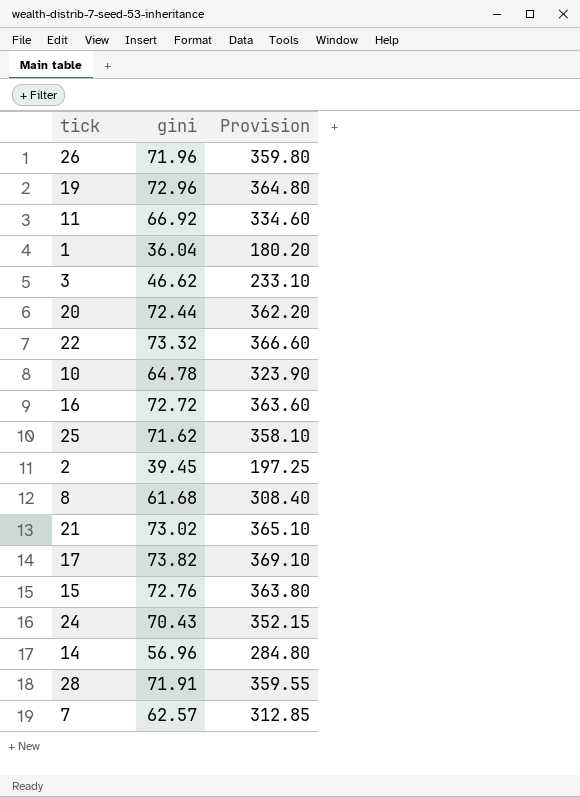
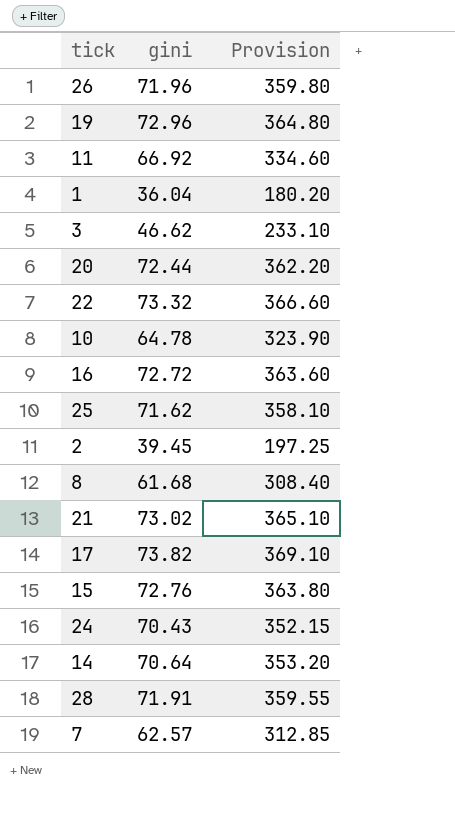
14 | gini: 56.96 -> 70.64
14 | Provision: 284.80 -> 353.20

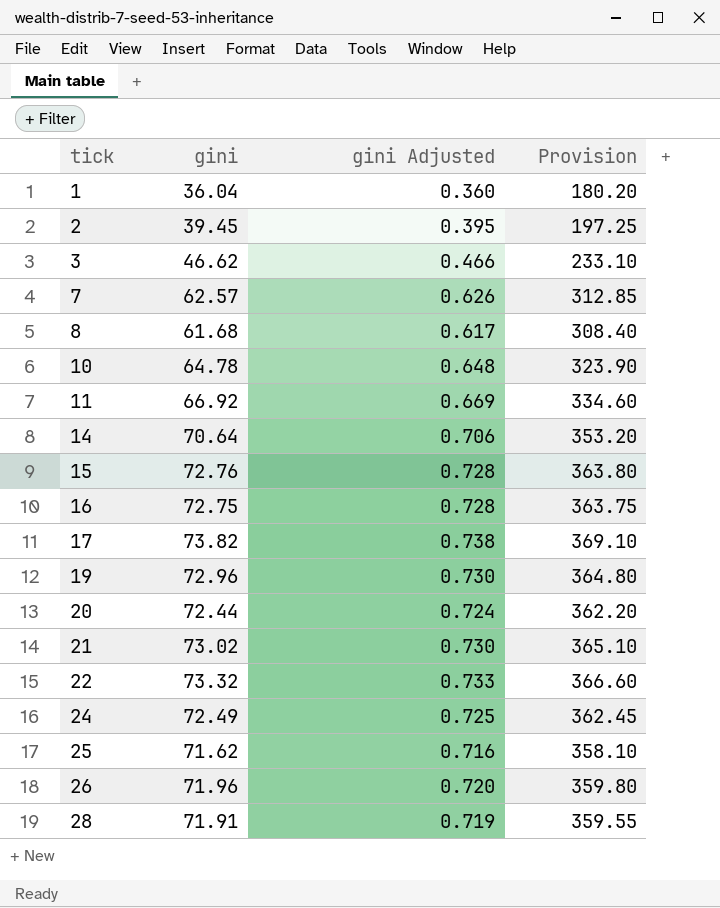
row order: none -> tick ascending
column gini Adjusted | formula: none -> [gini] * 0.01
16 | gini: 72.72 -> 72.75
16 | Provision: 363.60 -> 363.75
24 | gini: 70.43 -> 72.49
24 | Provision: 352.15 -> 362.45

